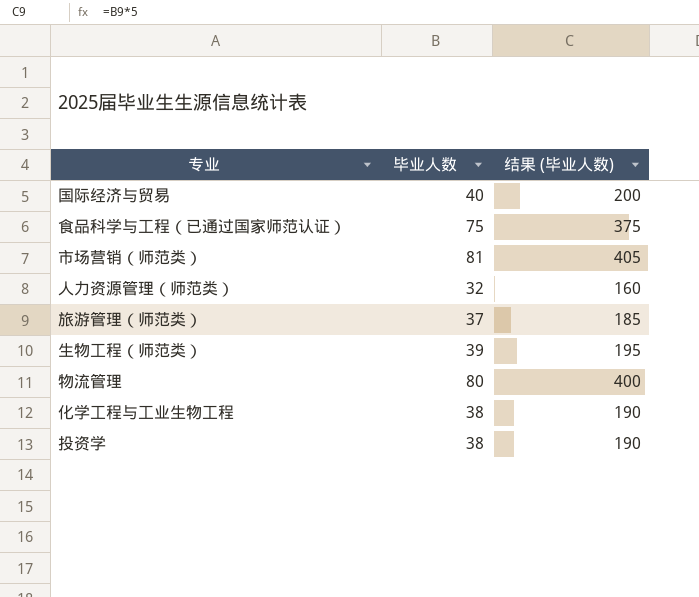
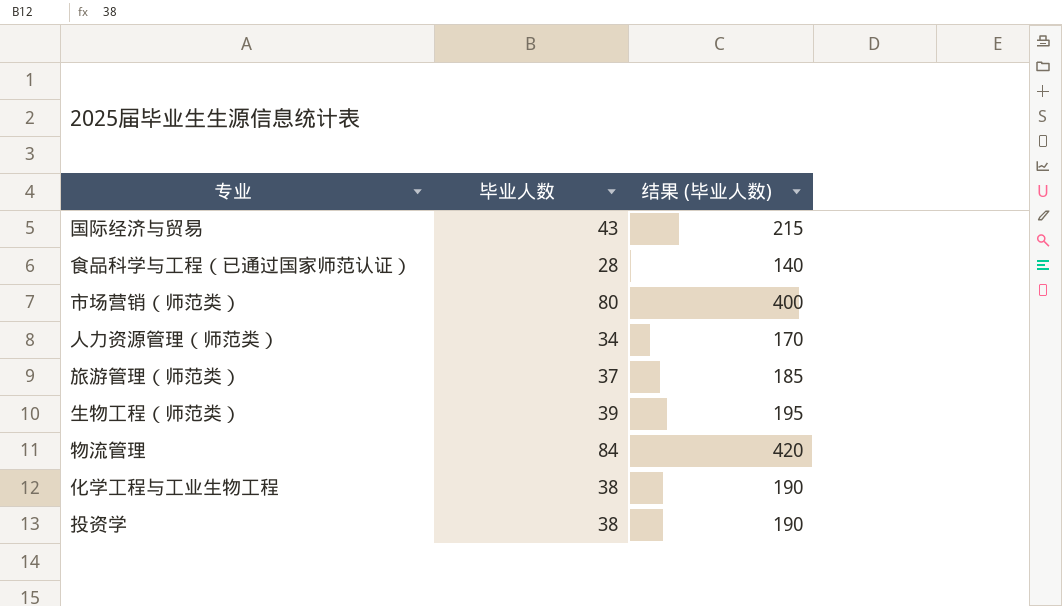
国际经济与贸易 | 毕业人数: 40 -> 43
国际经济与贸易 | 结果 (毕业人数): 200 -> 215
食品科学与工程（已通过国家师范认证） | 毕业人数: 75 -> 28
食品科学与工程（已通过国家师范认证） | 结果 (毕业人数): 375 -> 140
市场营销（师范类） | 毕业人数: 81 -> 80
市场营销（师范类） | 结果 (毕业人数): 405 -> 400
人力资源管理（师范类） | 毕业人数: 32 -> 34
人力资源管理（师范类） | 结果 (毕业人数): 160 -> 170
物流管理 | 毕业人数: 80 -> 84
物流管理 | 结果 (毕业人数): 400 -> 420

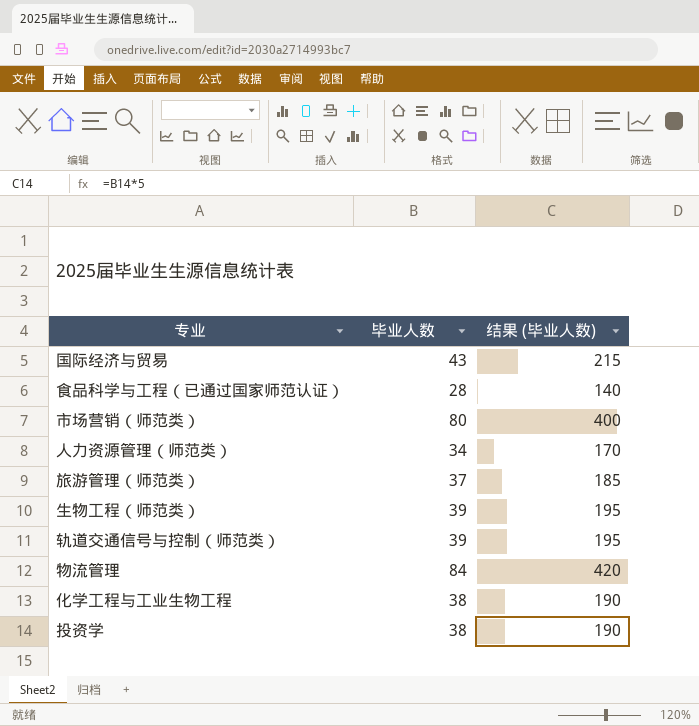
row 轨道交通信号与控制（师范类）: none -> 39 | 195

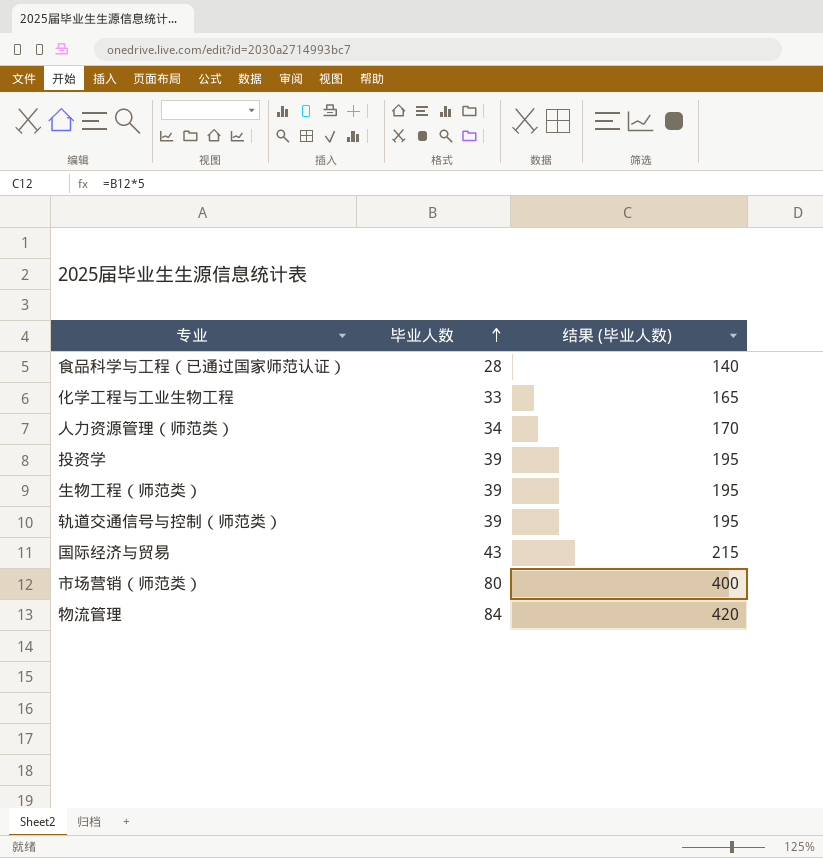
row order: none -> 毕业人数 ascending
row 旅游管理（师范类）: 37 | 185 -> none
化学工程与工业生物工程 | 毕业人数: 38 -> 33
化学工程与工业生物工程 | 结果 (毕业人数): 190 -> 165
投资学 | 毕业人数: 38 -> 39
投资学 | 结果 (毕业人数): 190 -> 195

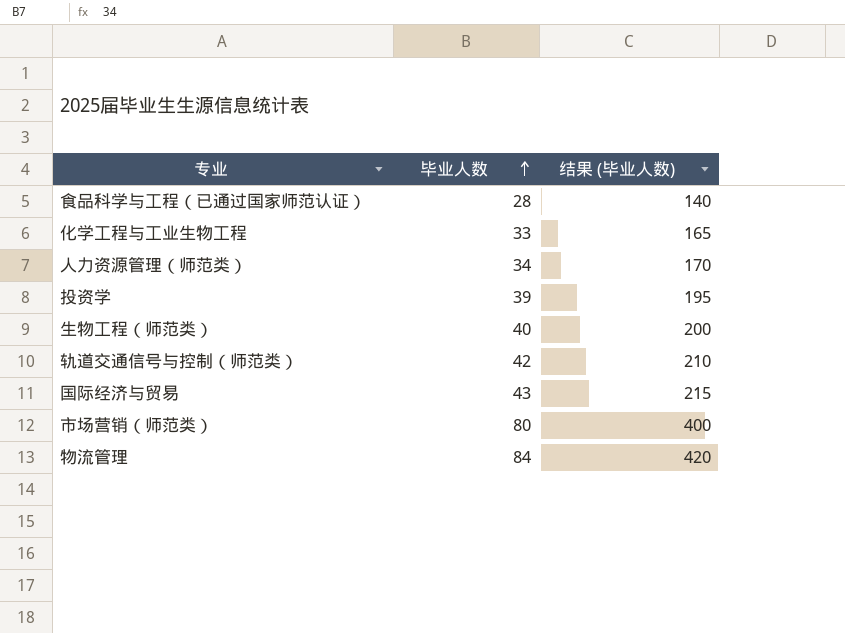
生物工程（师范类） | 毕业人数: 39 -> 40
生物工程（师范类） | 结果 (毕业人数): 195 -> 200
轨道交通信号与控制（师范类） | 毕业人数: 39 -> 42
轨道交通信号与控制（师范类） | 结果 (毕业人数): 195 -> 210

